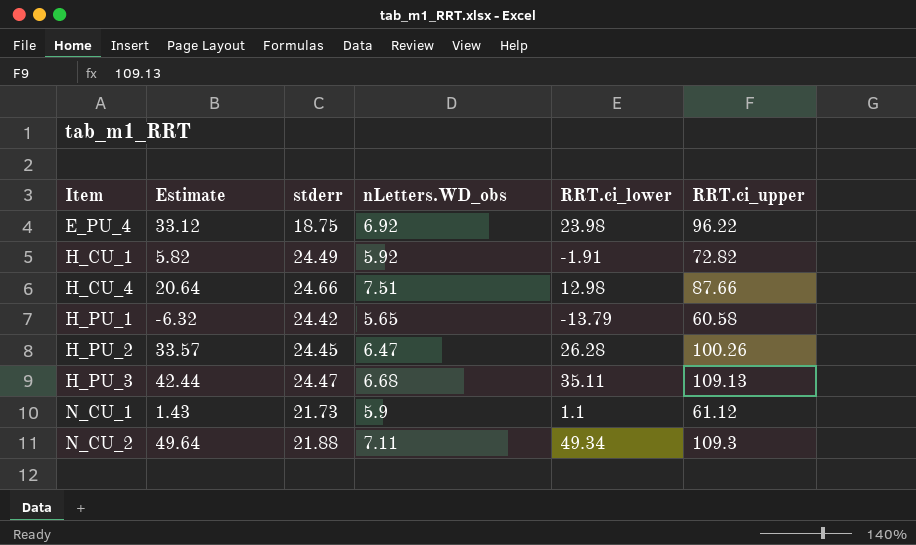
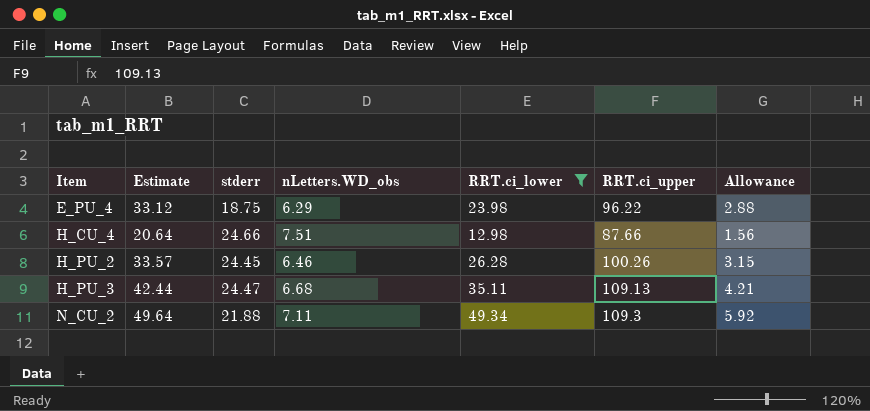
filter: none -> RRT.ci_lower >= 12.98
column Allowance | formula: none -> [RRT.ci_lower] * 0.12
E_PU_4 | nLetters.WD_obs: 6.92 -> 6.29
H_PU_2 | nLetters.WD_obs: 6.47 -> 6.46

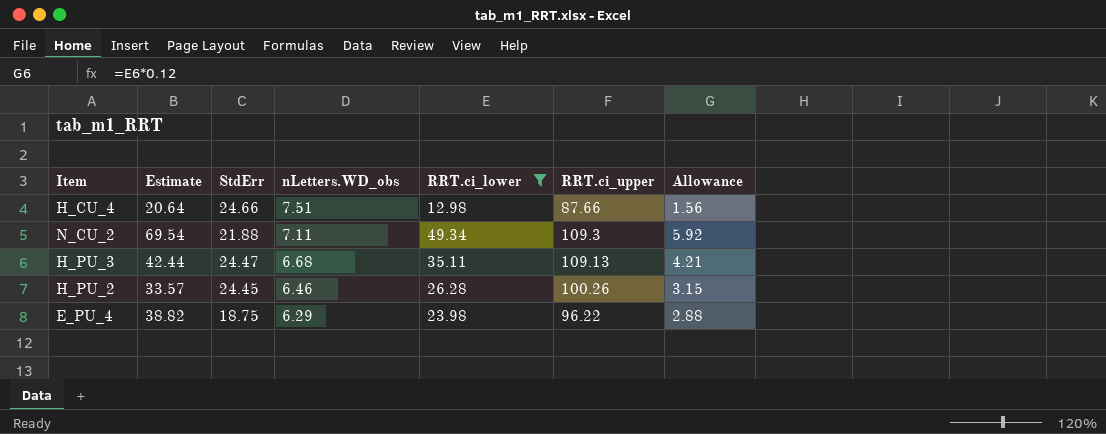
row order: Item ascending -> nLetters.WD_obs descending
column name: stderr -> StdErr
N_CU_2 | Estimate: 49.64 -> 69.54
E_PU_4 | Estimate: 33.12 -> 38.82

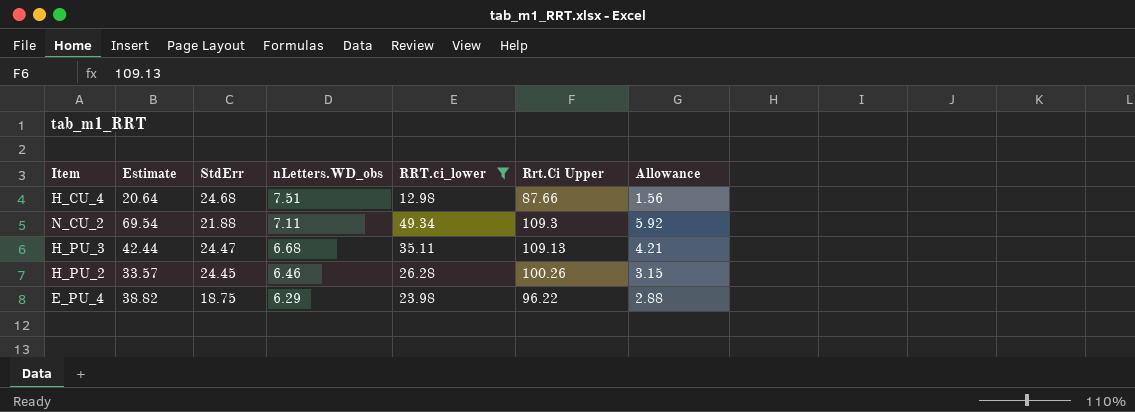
column name: RRT.ci_upper -> Rrt.Ci Upper
H_CU_4 | StdErr: 24.66 -> 24.68

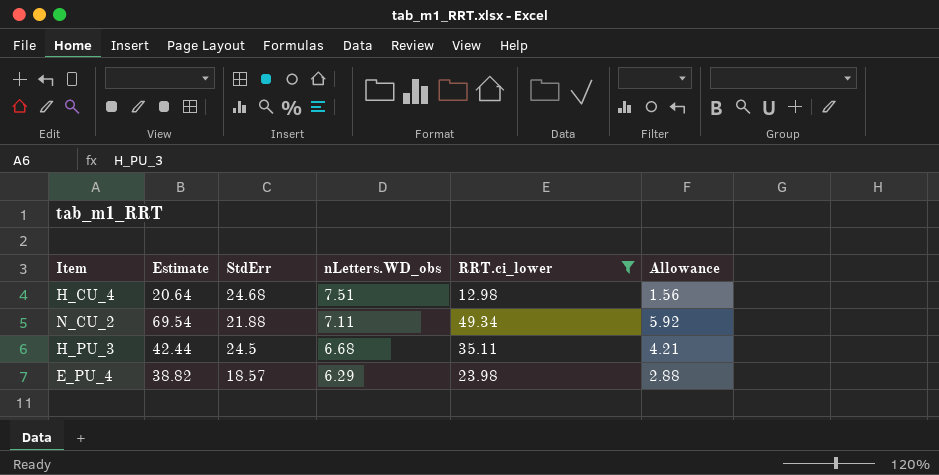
column Rrt.Ci Upper | position: 6 -> none
row H_PU_2: 33.57 | 24.45 | 6.46 | 26.28 | 100.26 | 3.15 -> none
H_PU_3 | StdErr: 24.47 -> 24.5
E_PU_4 | StdErr: 18.75 -> 18.57

